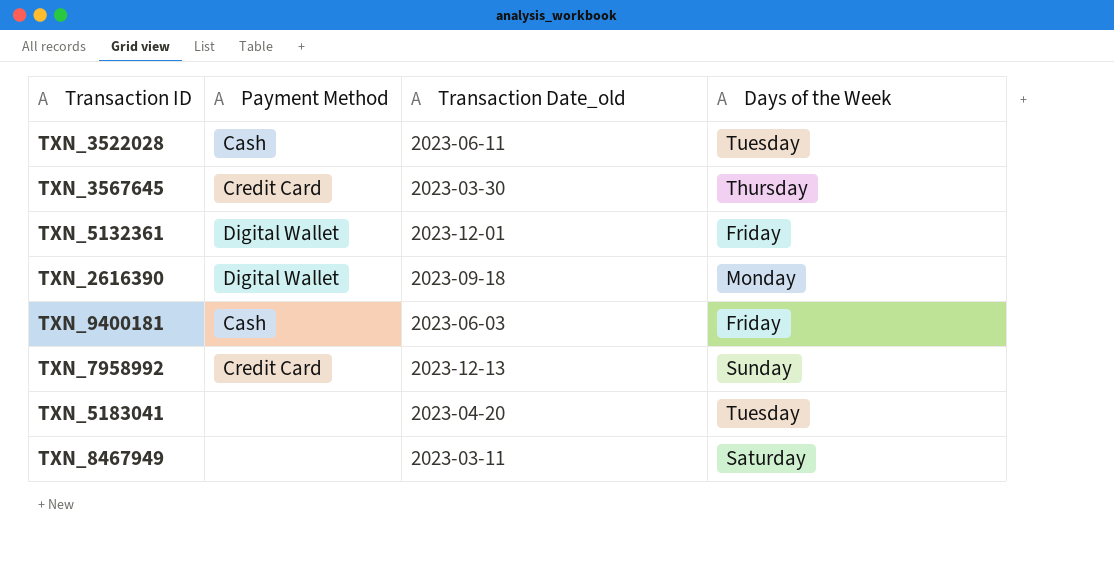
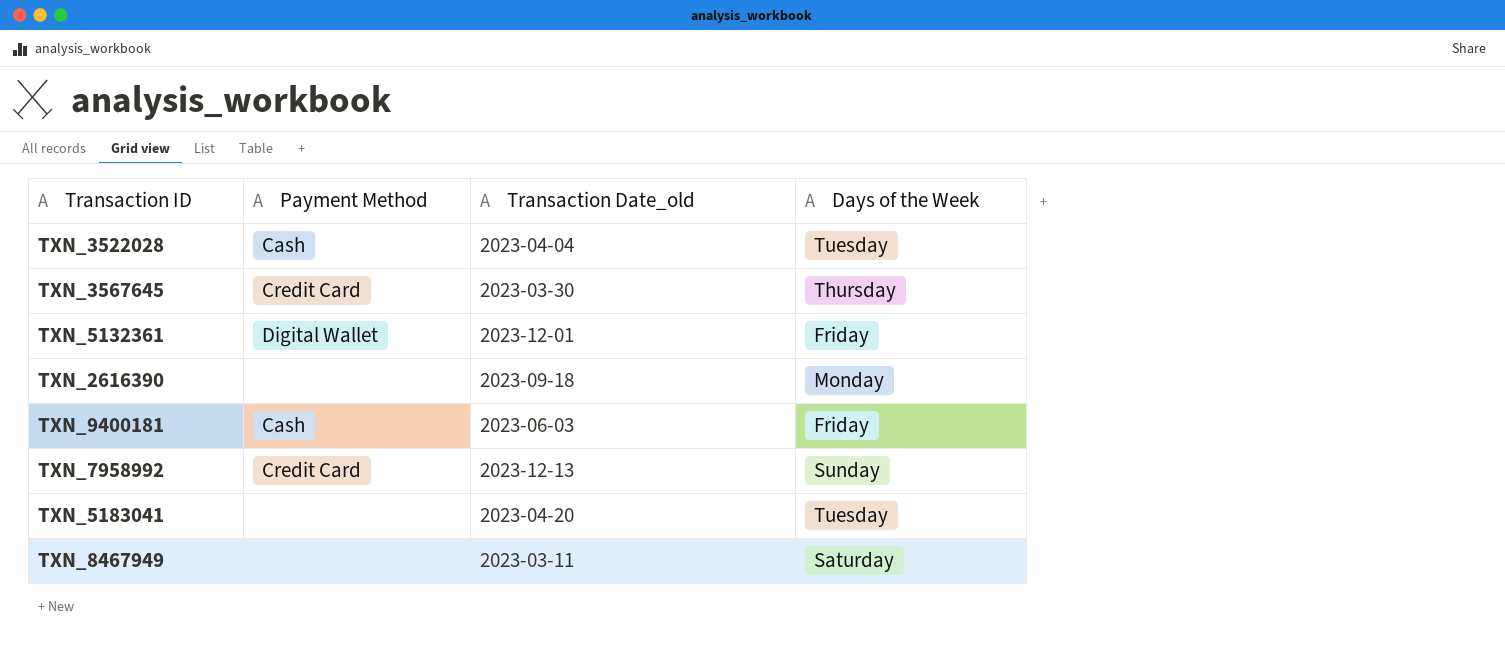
TXN_3522028 | Transaction Date_old: 2023-06-11 -> 2023-04-04
TXN_2616390 | Payment Method: Digital Wallet -> none

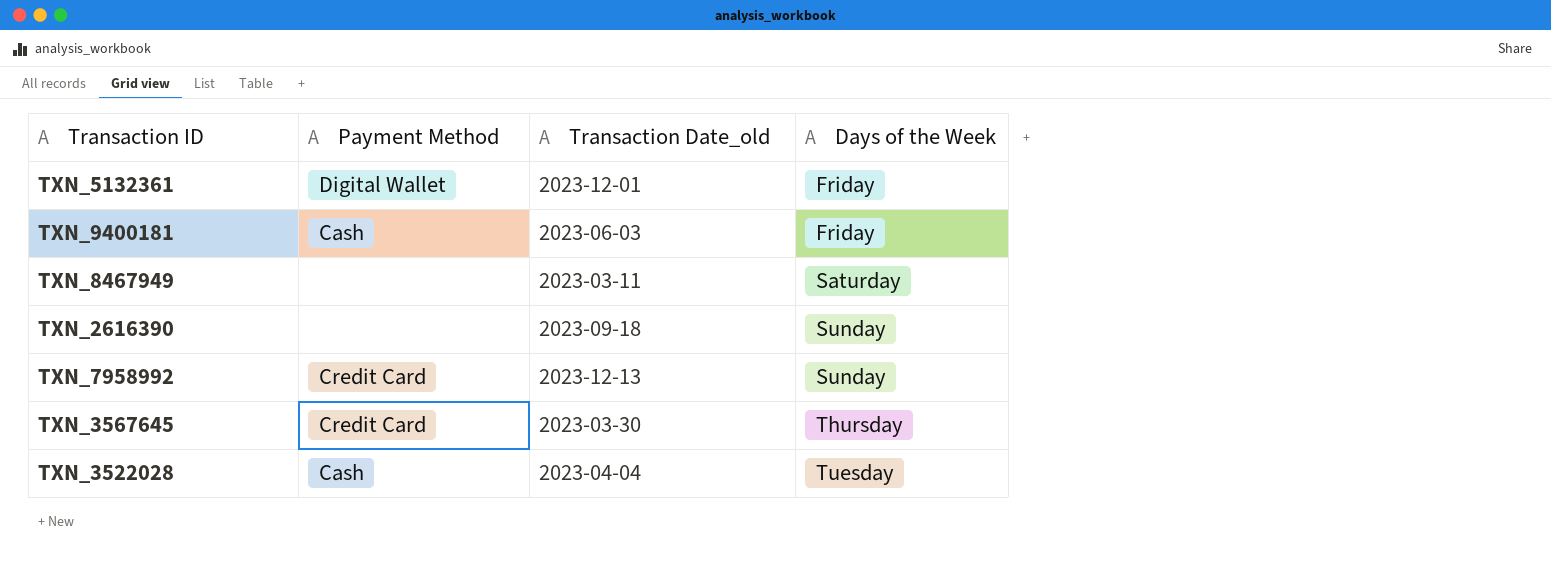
row order: none -> Days of the Week ascending
row TXN_5183041: none | 2023-04-20 | Tuesday -> none
TXN_2616390 | Days of the Week: Monday -> Sunday

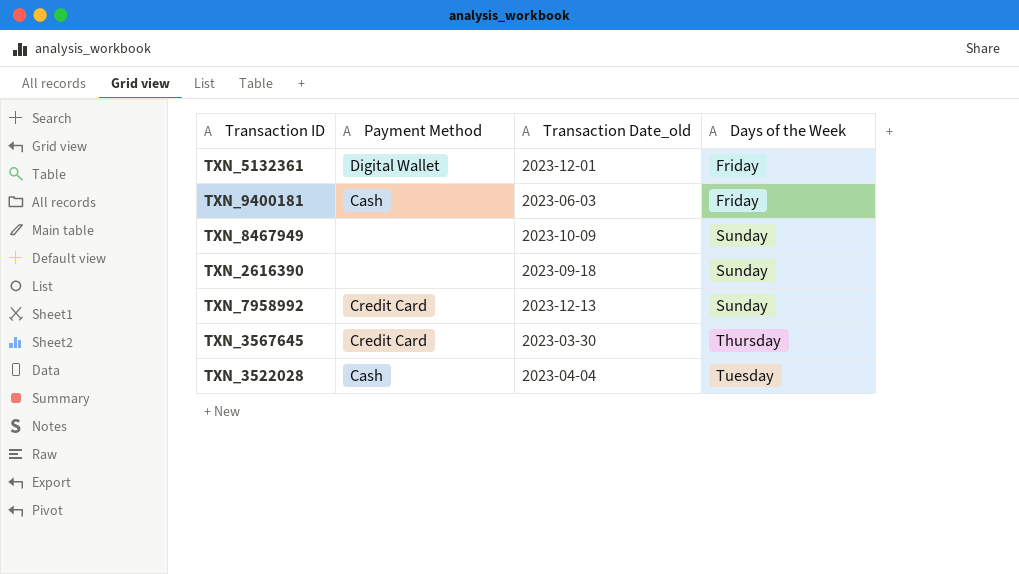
TXN_8467949 | Transaction Date_old: 2023-03-11 -> 2023-10-09
TXN_8467949 | Days of the Week: Saturday -> Sunday

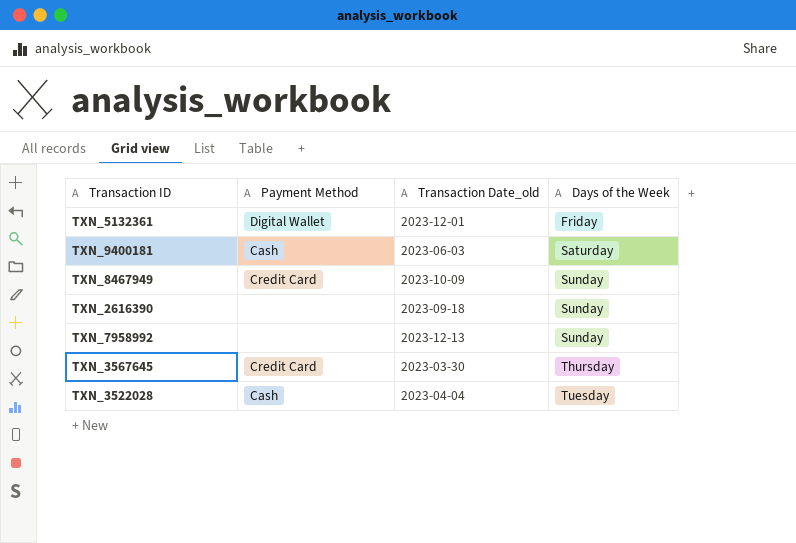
TXN_9400181 | Days of the Week: Friday -> Saturday
TXN_8467949 | Payment Method: none -> Credit Card
TXN_7958992 | Payment Method: Credit Card -> none

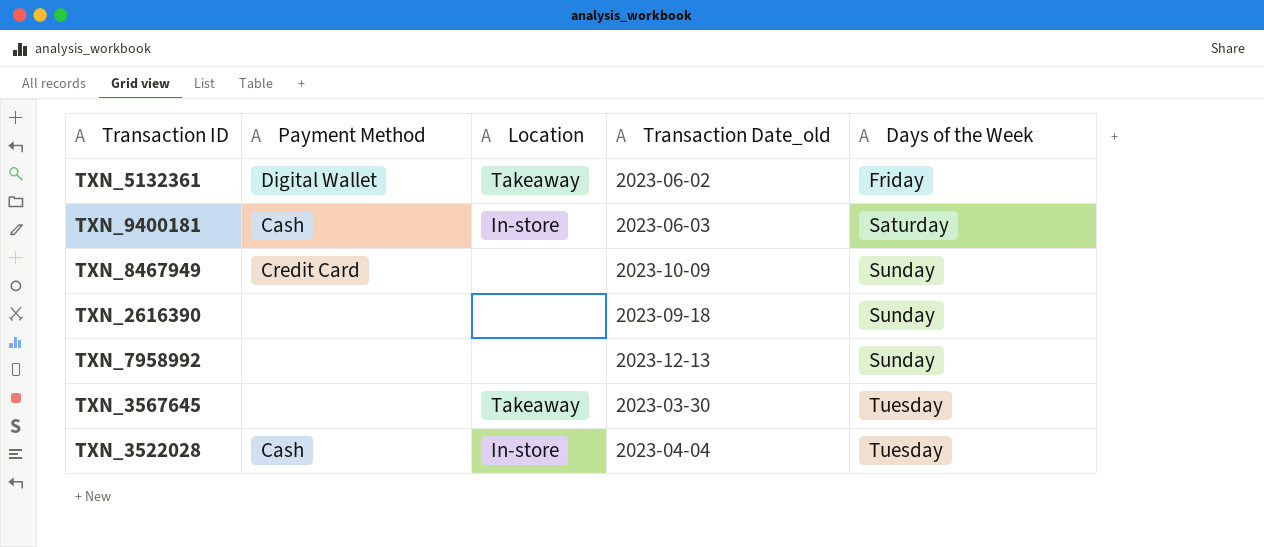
column Location | position: none -> 3
TXN_5132361 | Transaction Date_old: 2023-12-01 -> 2023-06-02
TXN_3567645 | Payment Method: Credit Card -> none
TXN_3567645 | Days of the Week: Thursday -> Tuesday

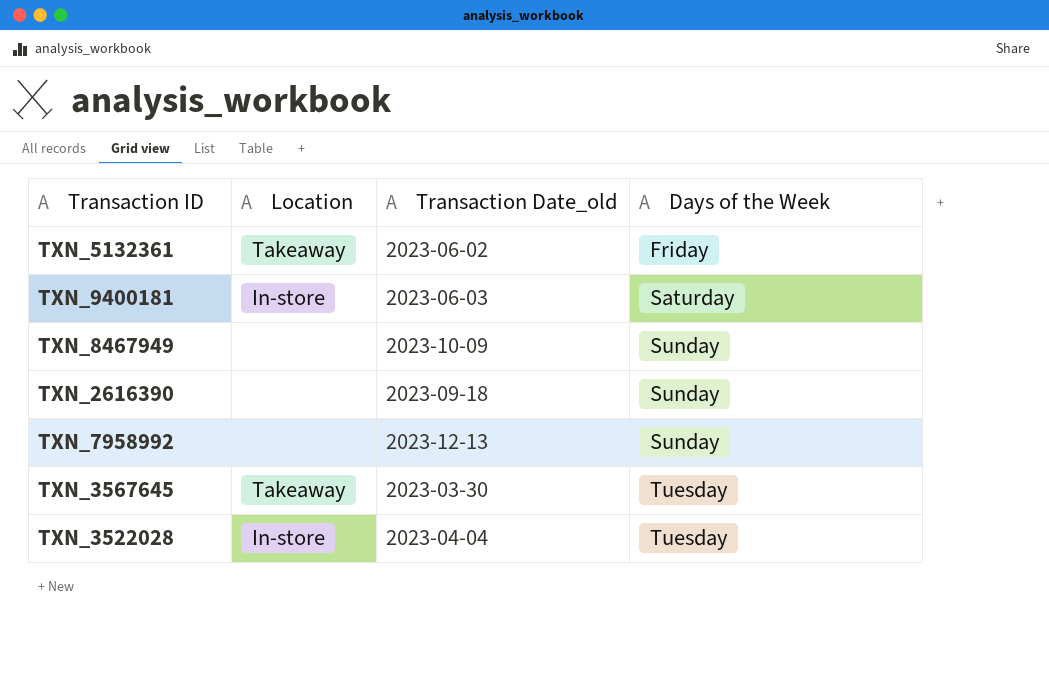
column Payment Method | position: 2 -> none

